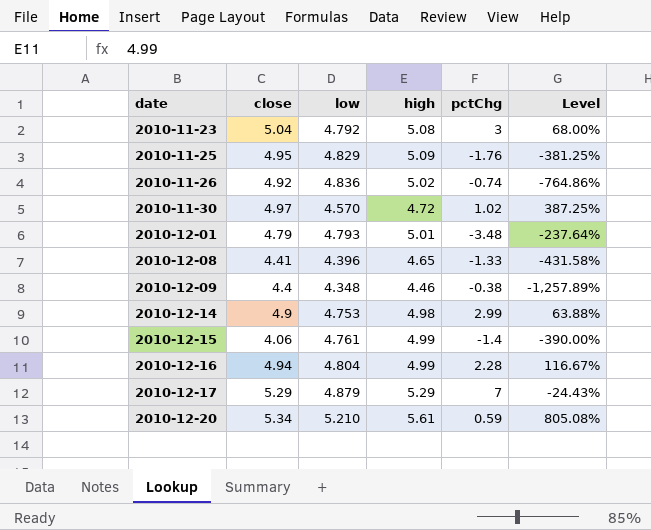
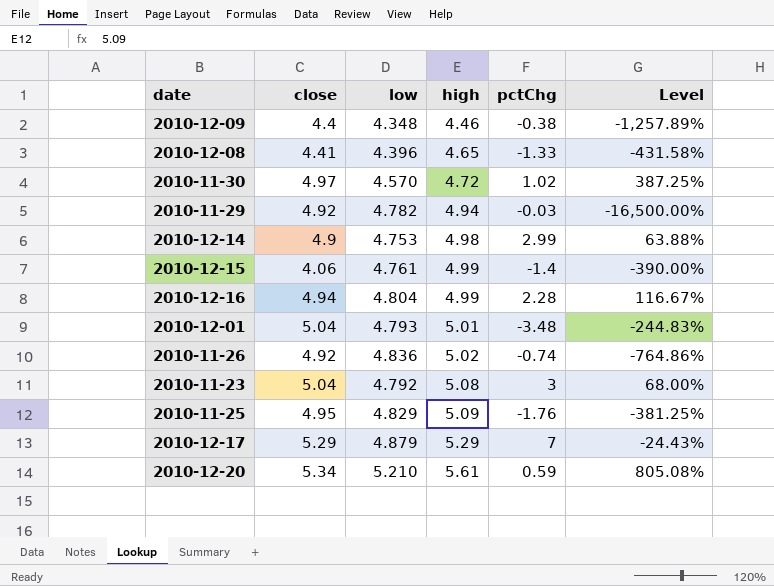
row order: date ascending -> high ascending
row 2010-11-29: none -> 4.92 | 4.782 | 4.94 | -0.03 | -16,500.00%
2010-12-01 | close: 4.79 -> 5.04
2010-12-01 | Level: -237.64% -> -244.83%

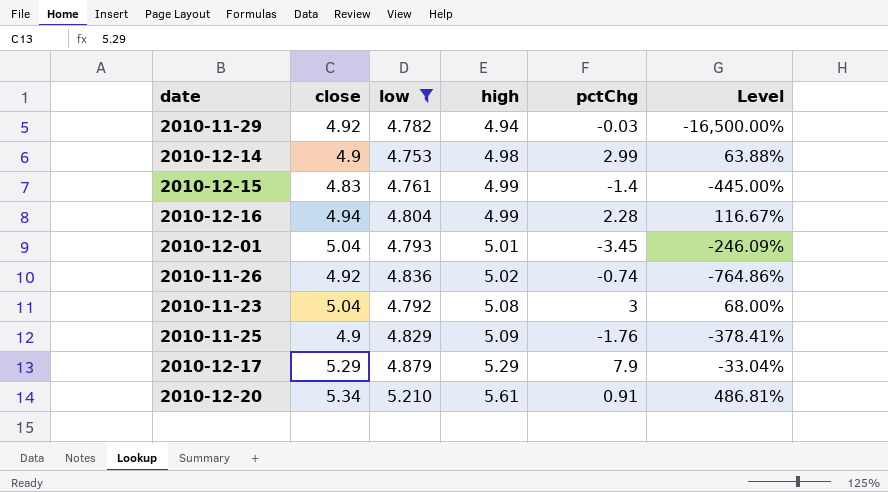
filter: none -> low >= 4.753
2010-12-15 | close: 4.06 -> 4.83
2010-12-15 | Level: -390.00% -> -445.00%
2010-12-01 | pctChg: -3.48 -> -3.45
2010-12-01 | Level: -244.83% -> -246.09%
2010-11-25 | close: 4.95 -> 4.9
2010-11-25 | Level: -381.25% -> -378.41%
2010-12-17 | pctChg: 7 -> 7.9
2010-12-17 | Level: -24.43% -> -33.04%
2010-12-20 | pctChg: 0.59 -> 0.91
2010-12-20 | Level: 805.08% -> 486.81%

